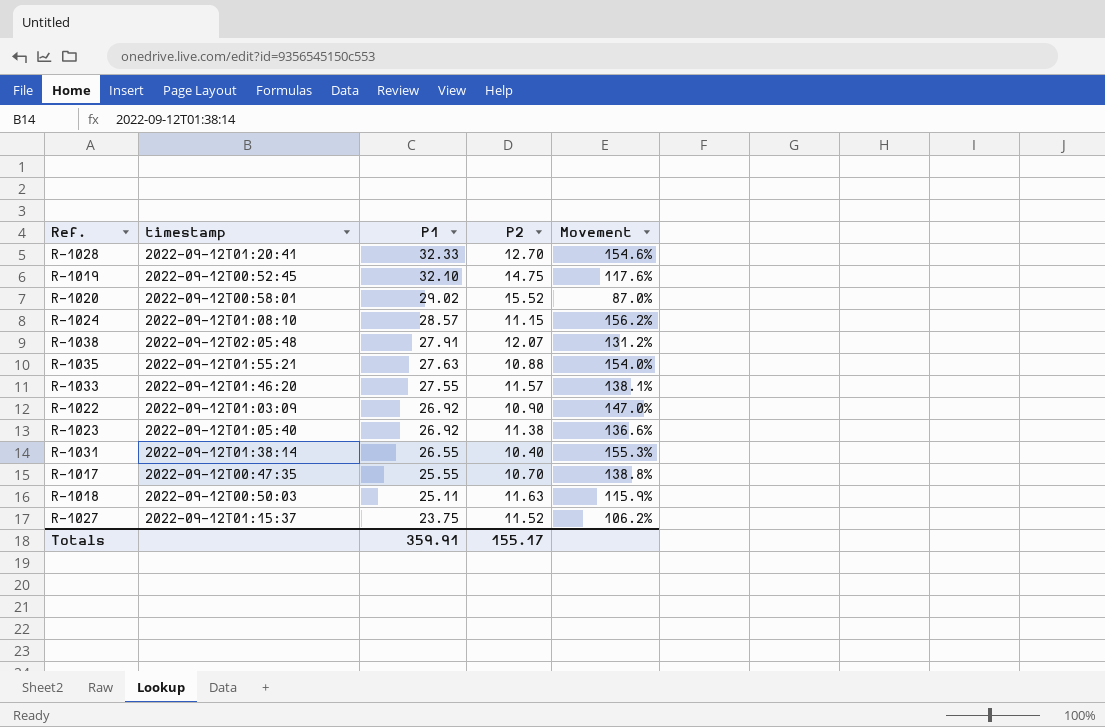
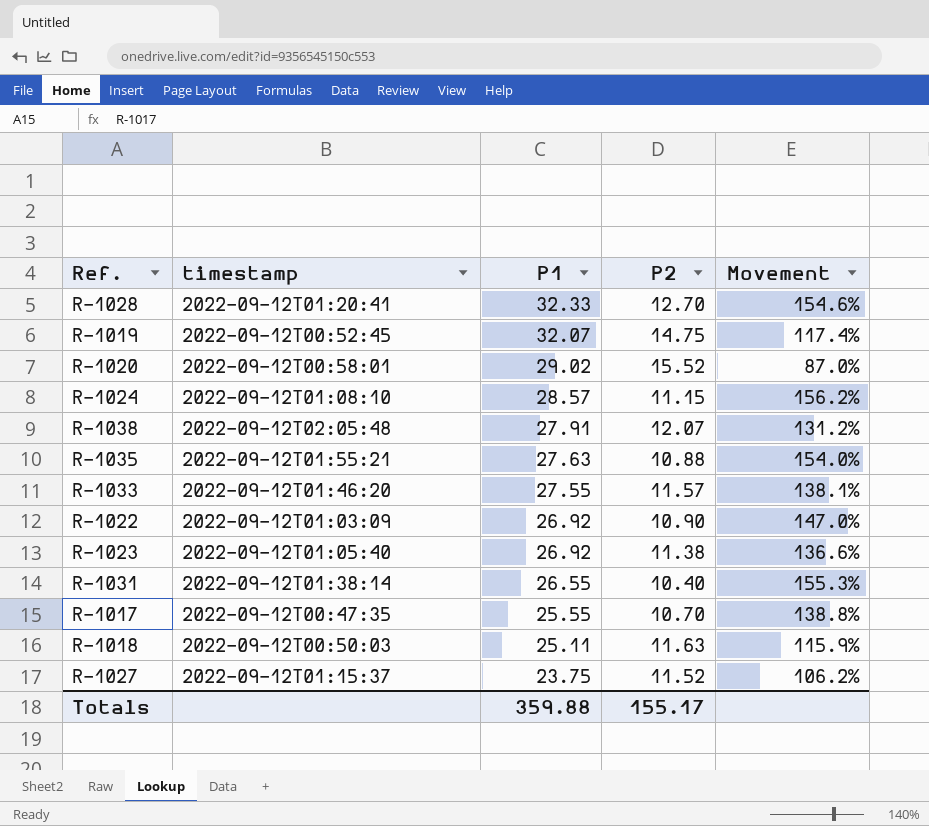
R-1019 | P1: 32.10 -> 32.07
R-1019 | Movement: 117.6% -> 117.4%
Totals | P1: 359.91 -> 359.88

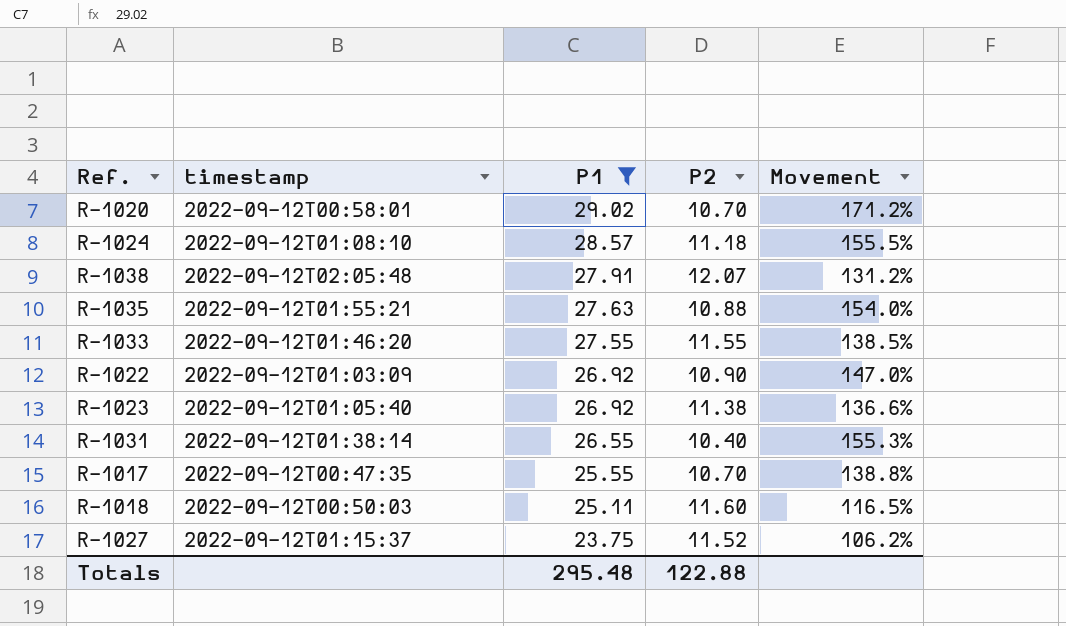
filter: none -> P1 <= 29.02
R-1020 | P2: 15.52 -> 10.70
R-1020 | Movement: 87.0% -> 171.2%
R-1024 | P2: 11.15 -> 11.18
R-1024 | Movement: 156.2% -> 155.5%
R-1033 | P2: 11.57 -> 11.55
R-1033 | Movement: 138.1% -> 138.5%
R-1018 | P2: 11.63 -> 11.60
R-1018 | Movement: 115.9% -> 116.5%
Totals | P1: 359.88 -> 295.48
Totals | P2: 155.17 -> 122.88

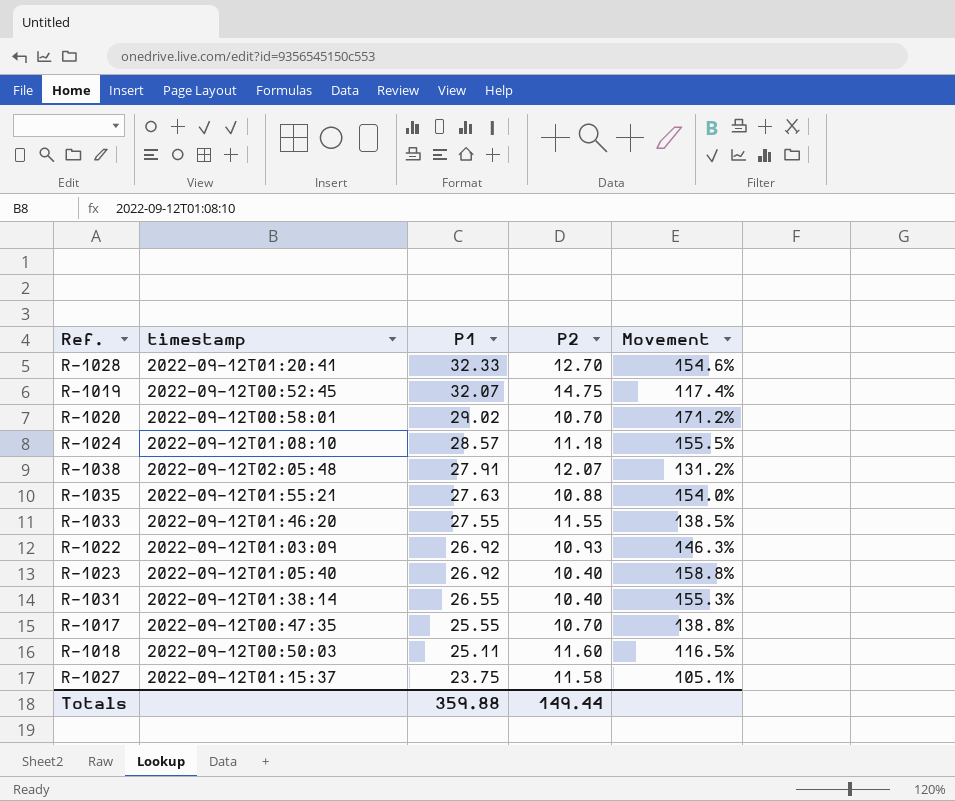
filter: P1 <= 29.02 -> none
R-1022 | P2: 10.90 -> 10.93
R-1022 | Movement: 147.0% -> 146.3%
R-1023 | P2: 11.38 -> 10.40
R-1023 | Movement: 136.6% -> 158.8%
R-1027 | P2: 11.52 -> 11.58
R-1027 | Movement: 106.2% -> 105.1%
Totals | P1: 295.48 -> 359.88
Totals | P2: 122.88 -> 149.44

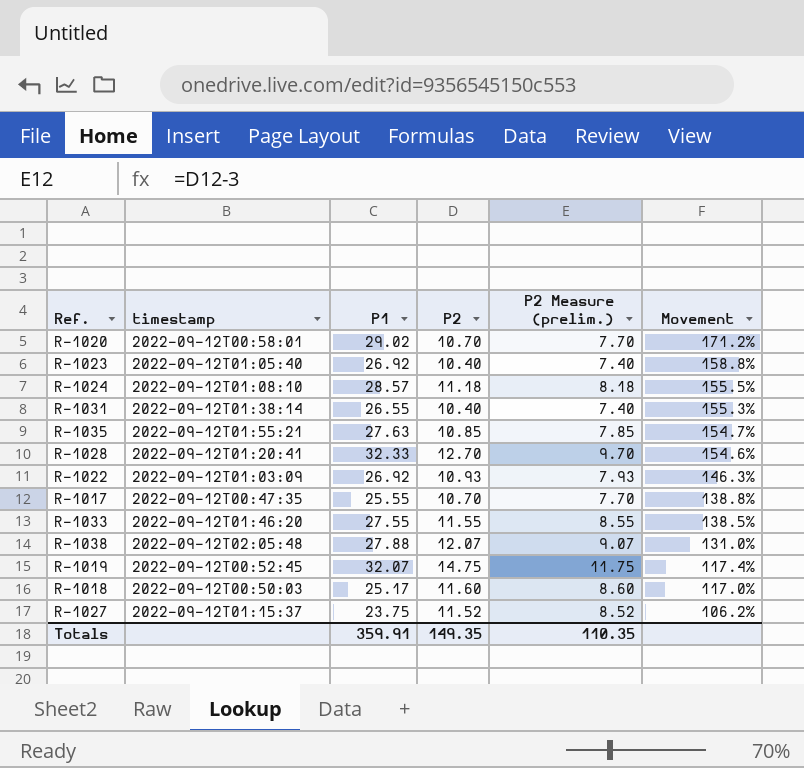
row order: P1 descending -> Movement descending
column P2 Measure (prelim.) | formula: none -> [P2] - 3
R-1035 | P2: 10.88 -> 10.85
R-1035 | Movement: 154.0% -> 154.7%
R-1038 | P1: 27.91 -> 27.88
R-1038 | Movement: 131.2% -> 131.0%
R-1018 | P1: 25.11 -> 25.17
R-1018 | Movement: 116.5% -> 117.0%
R-1027 | P2: 11.58 -> 11.52
R-1027 | Movement: 105.1% -> 106.2%
Totals | P1: 359.88 -> 359.91
Totals | P2: 149.44 -> 149.35

